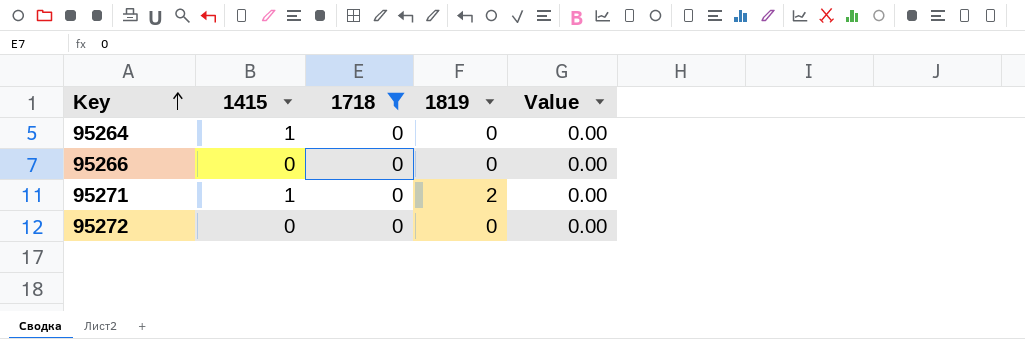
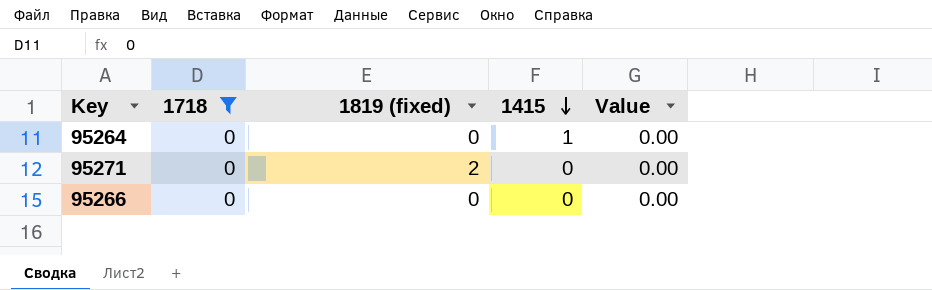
row order: Key ascending -> 1415 descending
column name: 1819 -> 1819 (fixed)
column 1415 | position: 2 -> 4
row 95272: 0 | 0 | 0 | 0.00 -> none
95271 | 1415: 1 -> 0

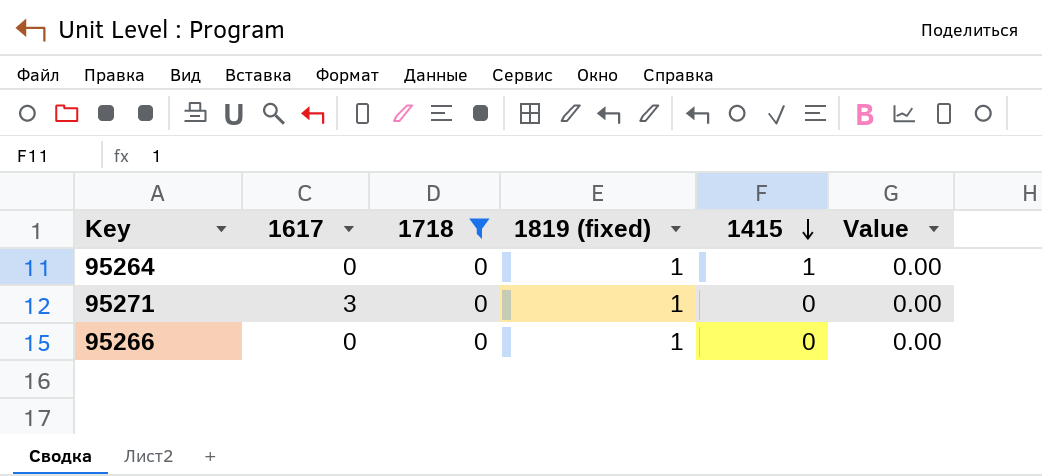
column 1617 | position: none -> 2
95264 | 1819 (fixed): 0 -> 1
95271 | 1819 (fixed): 2 -> 1
95266 | 1819 (fixed): 0 -> 1

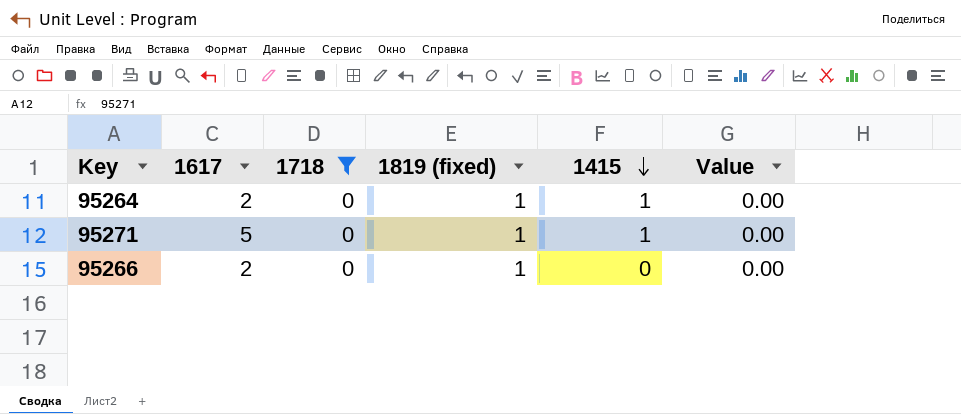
95264 | 1617: 0 -> 2
95271 | 1617: 3 -> 5
95271 | 1415: 0 -> 1
95266 | 1617: 0 -> 2

